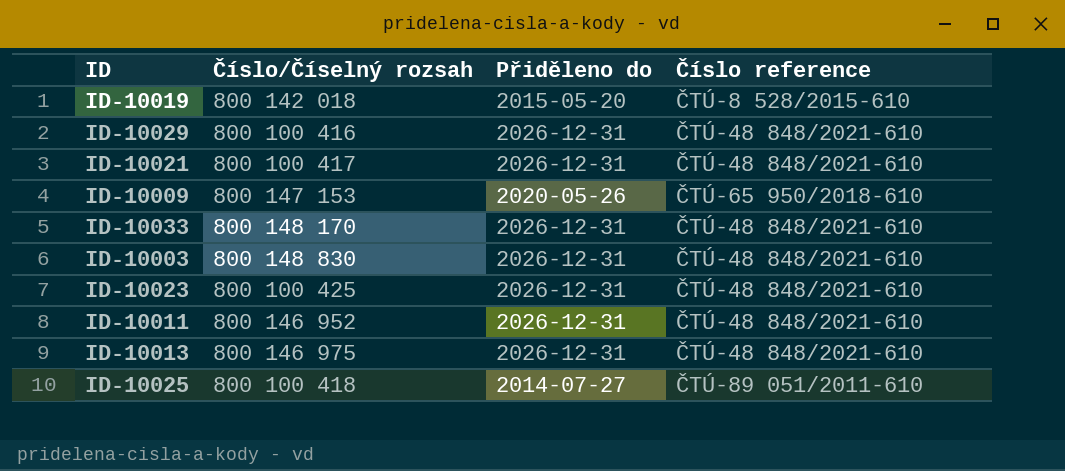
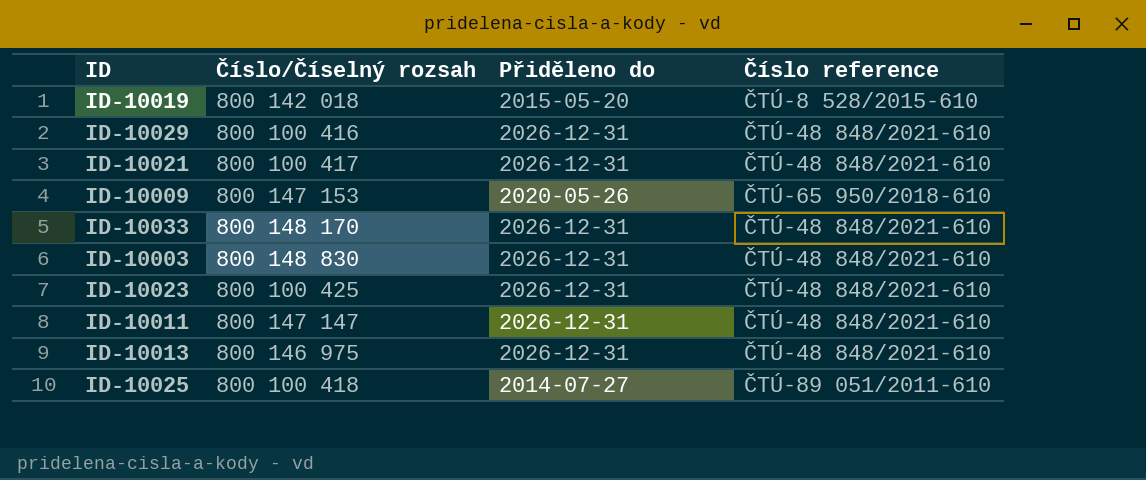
ID-10011 | Číslo/Číselný rozsah: 800 146 952 -> 800 147 147

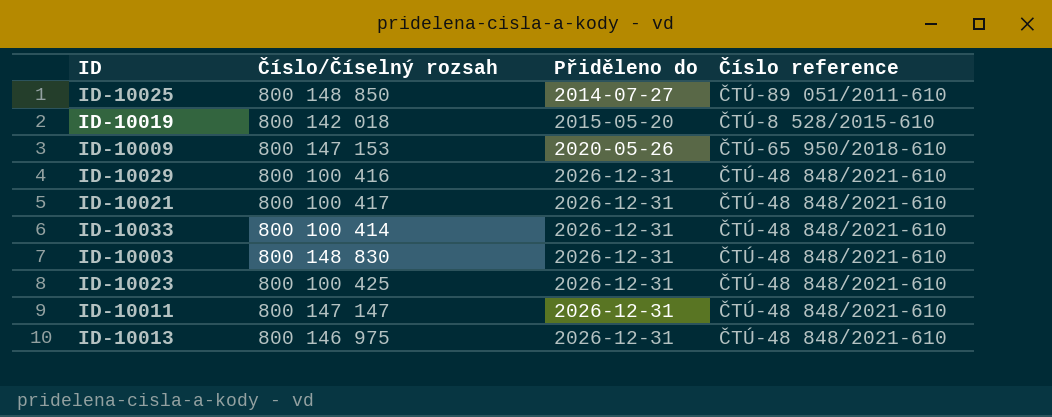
row order: none -> Přiděleno do ascending
ID-10025 | Číslo/Číselný rozsah: 800 100 418 -> 800 148 850
ID-10033 | Číslo/Číselný rozsah: 800 148 170 -> 800 100 414

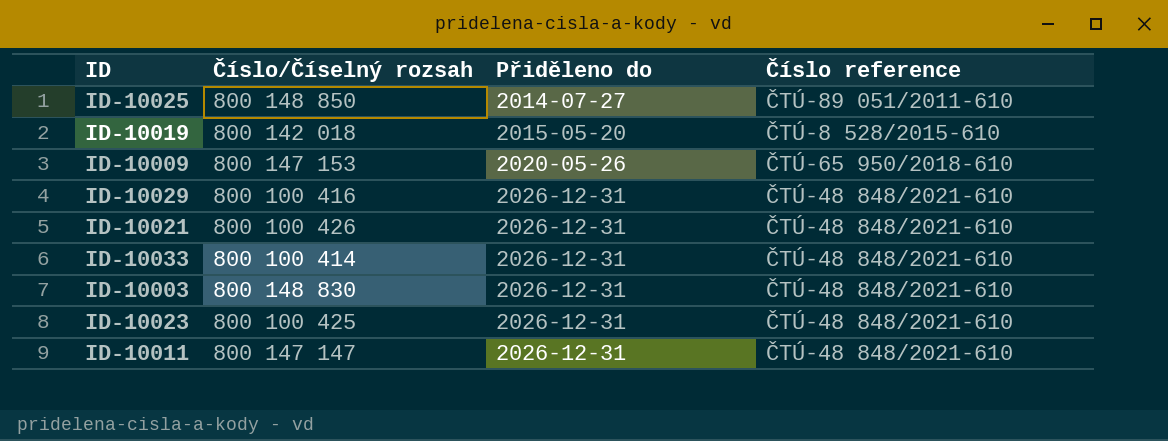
row ID-10013: 800 146 975 | 2026-12-31 | ČTÚ-48 848/2021-610 -> none
ID-10021 | Číslo/Číselný rozsah: 800 100 417 -> 800 100 426

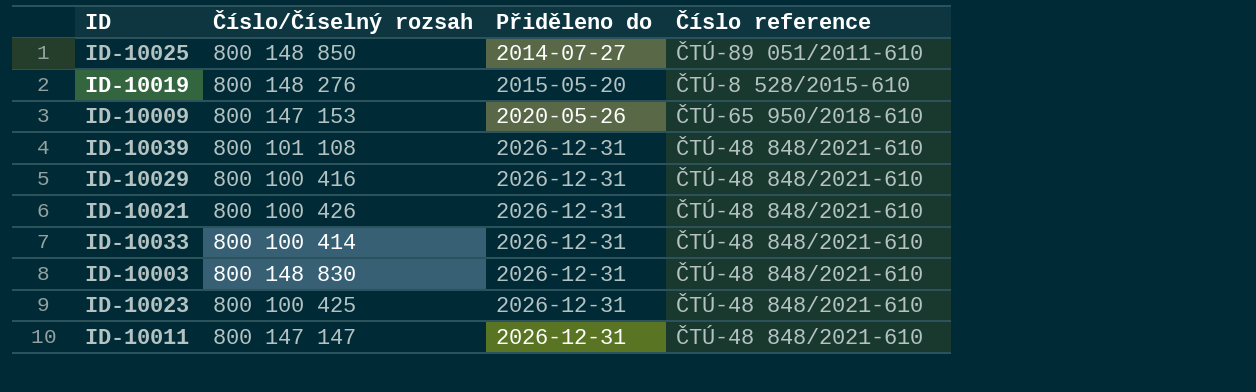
ID-10019 | Číslo/Číselný rozsah: 800 142 018 -> 800 148 276
row ID-10039: none -> 800 101 108 | 2026-12-31 | ČTÚ-48 848/2021-610

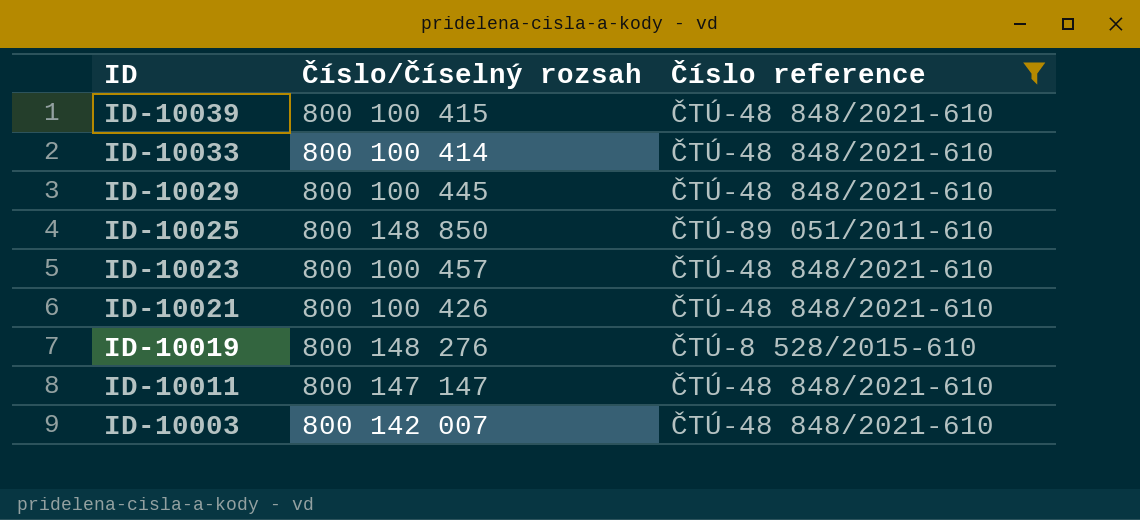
filter: none -> Číslo reference != ČTÚ-65 950/2018-610
row order: Přiděleno do ascending -> ID descending
column Přiděleno do | position: 3 -> none
ID-10039 | Číslo/Číselný rozsah: 800 101 108 -> 800 100 415
ID-10029 | Číslo/Číselný rozsah: 800 100 416 -> 800 100 445
ID-10023 | Číslo/Číselný rozsah: 800 100 425 -> 800 100 457
ID-10003 | Číslo/Číselný rozsah: 800 148 830 -> 800 142 007

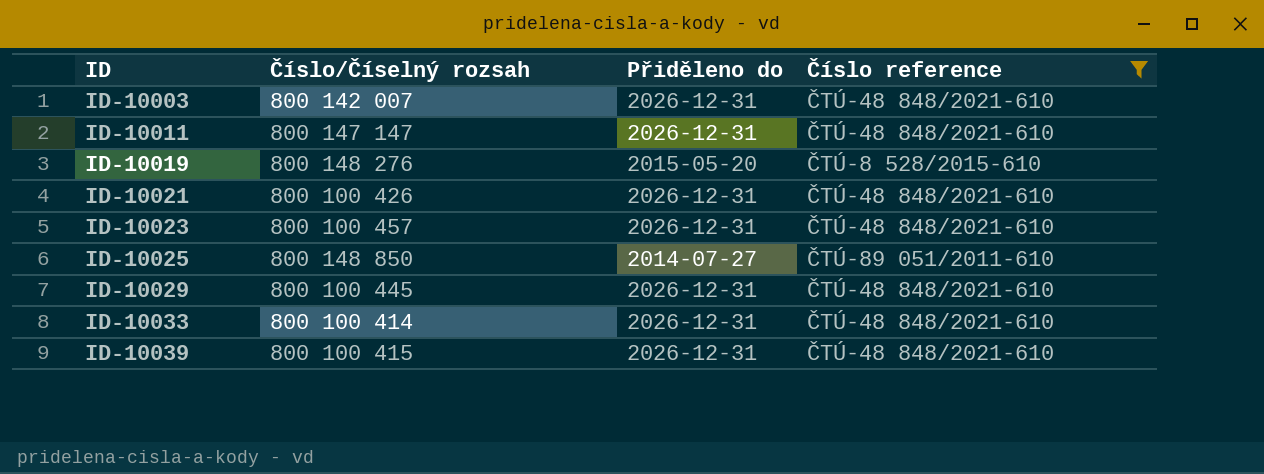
row order: ID descending -> ID ascending
column Přiděleno do | position: none -> 3

